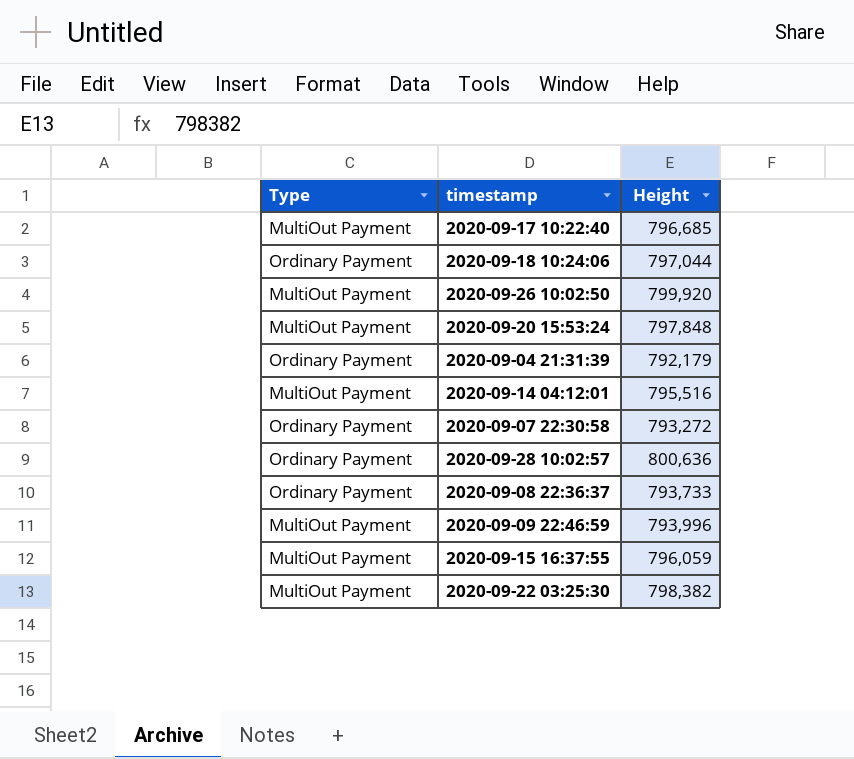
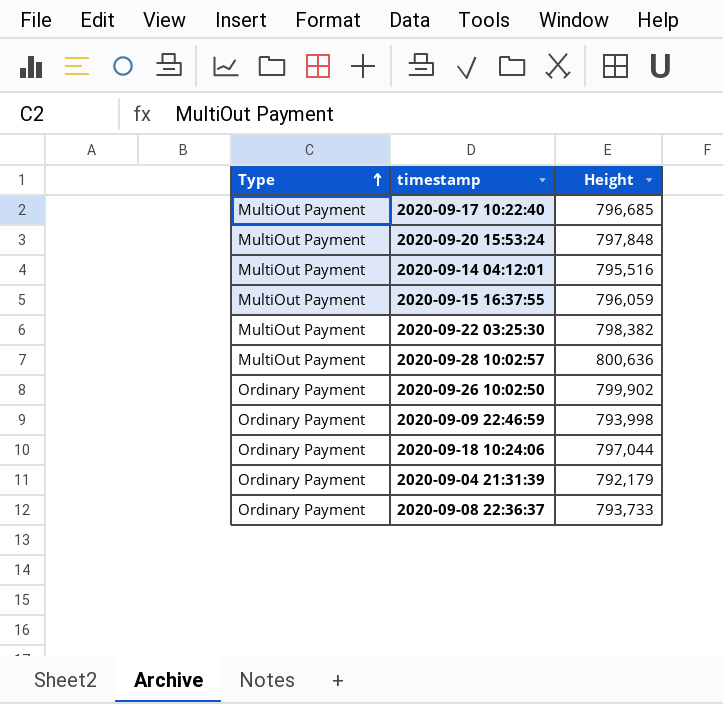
row order: none -> Type ascending
row 2020-09-07 22:30:58: Ordinary Payment | 793,272 -> none
2020-09-28 10:02:57 | Type: Ordinary Payment -> MultiOut Payment
2020-09-26 10:02:50 | Type: MultiOut Payment -> Ordinary Payment
2020-09-26 10:02:50 | Height: 799,920 -> 799,902
2020-09-09 22:46:59 | Type: MultiOut Payment -> Ordinary Payment
2020-09-09 22:46:59 | Height: 793,996 -> 793,998

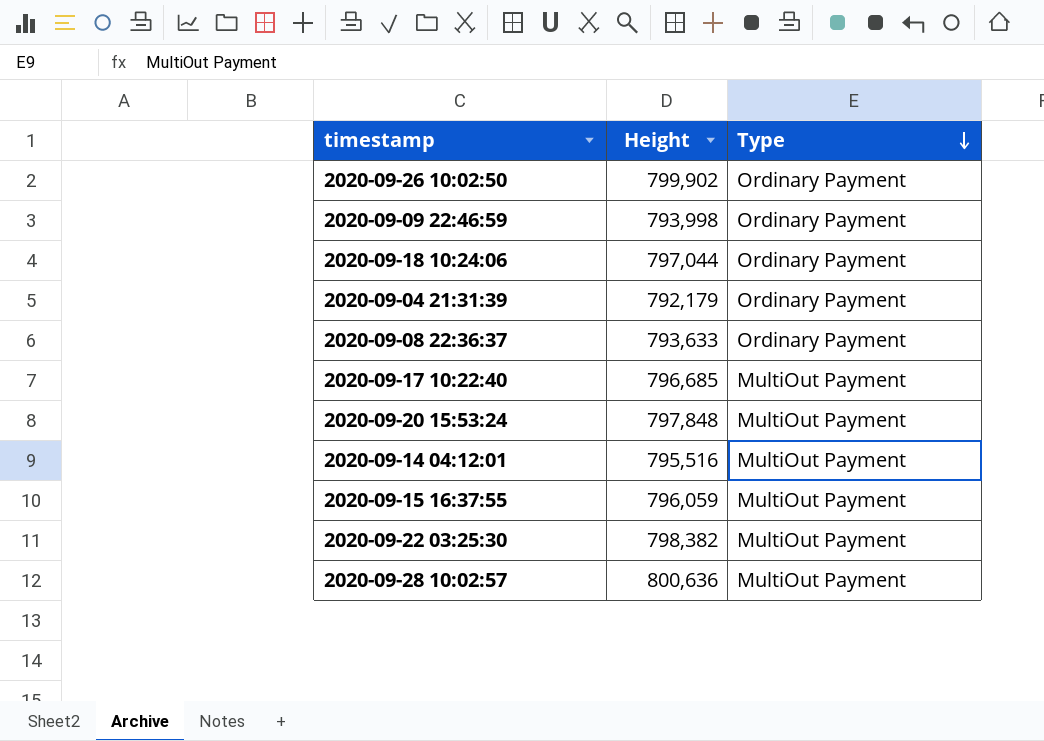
row order: Type ascending -> Type descending
column Type | position: 1 -> 3
2020-09-08 22:36:37 | Height: 793,733 -> 793,633

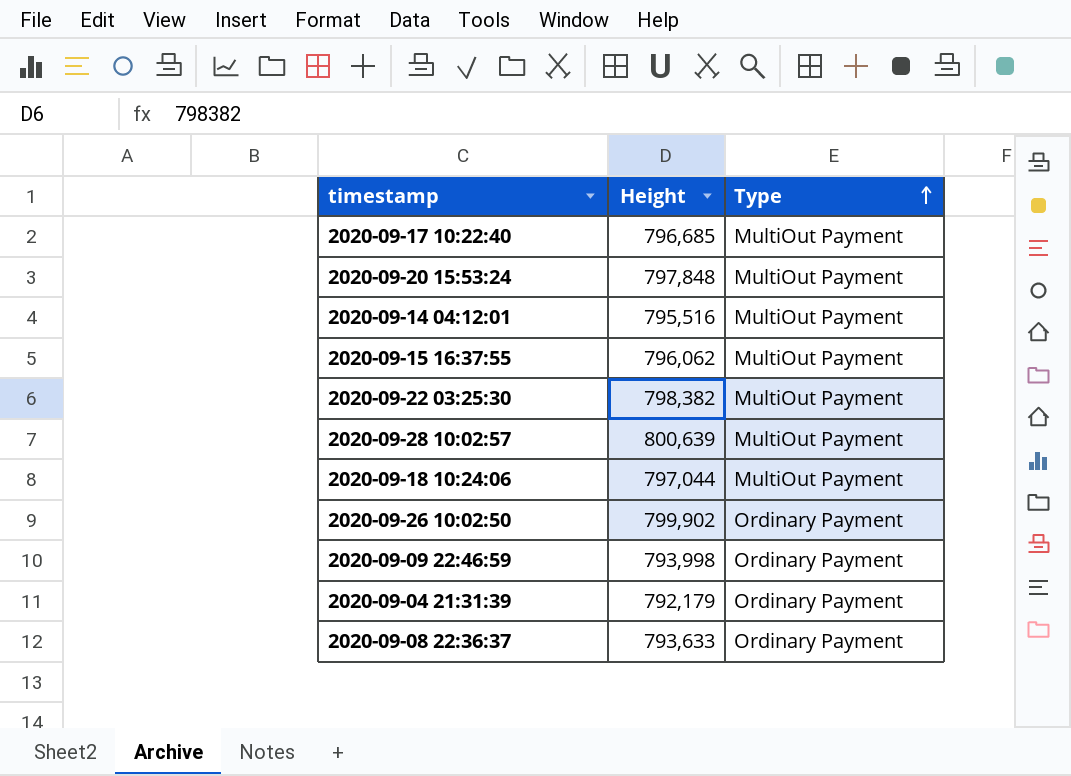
row order: Type descending -> Type ascending
2020-09-15 16:37:55 | Height: 796,059 -> 796,062
2020-09-28 10:02:57 | Height: 800,636 -> 800,639
2020-09-18 10:24:06 | Type: Ordinary Payment -> MultiOut Payment

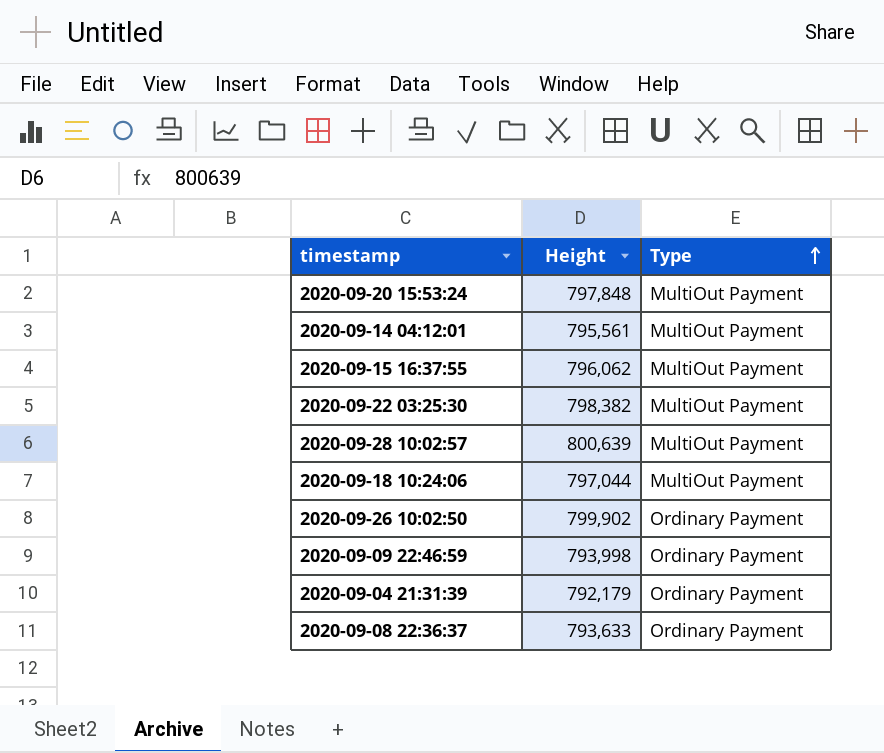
row 2020-09-17 10:22:40: 796,685 | MultiOut Payment -> none
2020-09-14 04:12:01 | Height: 795,516 -> 795,561

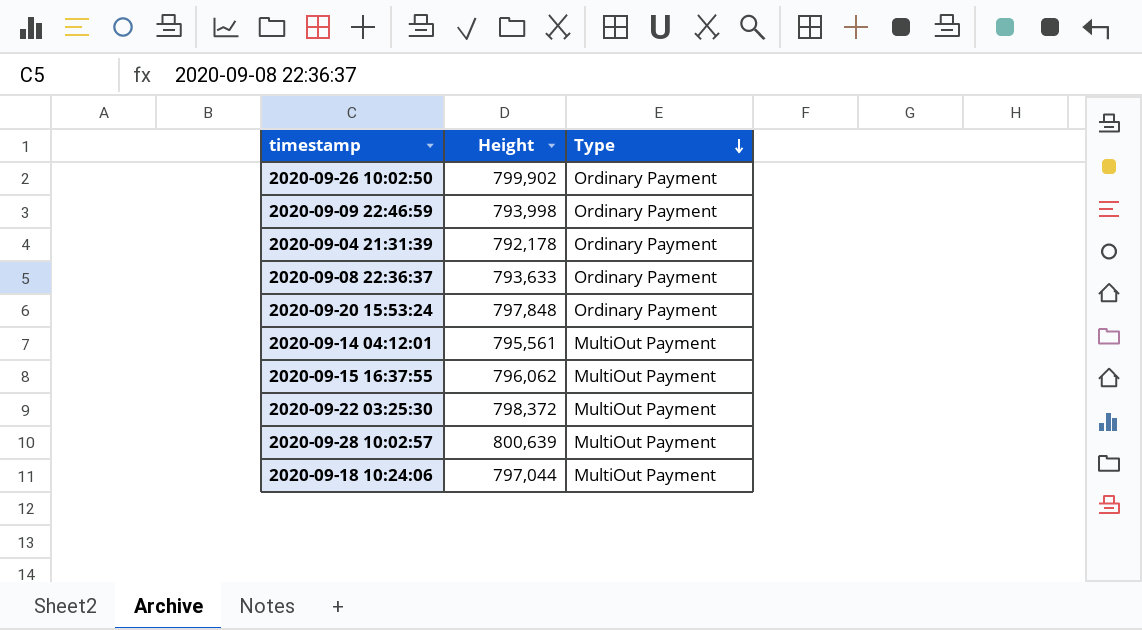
row order: Type ascending -> Type descending
2020-09-04 21:31:39 | Height: 792,179 -> 792,178
2020-09-20 15:53:24 | Type: MultiOut Payment -> Ordinary Payment
2020-09-22 03:25:30 | Height: 798,382 -> 798,372

